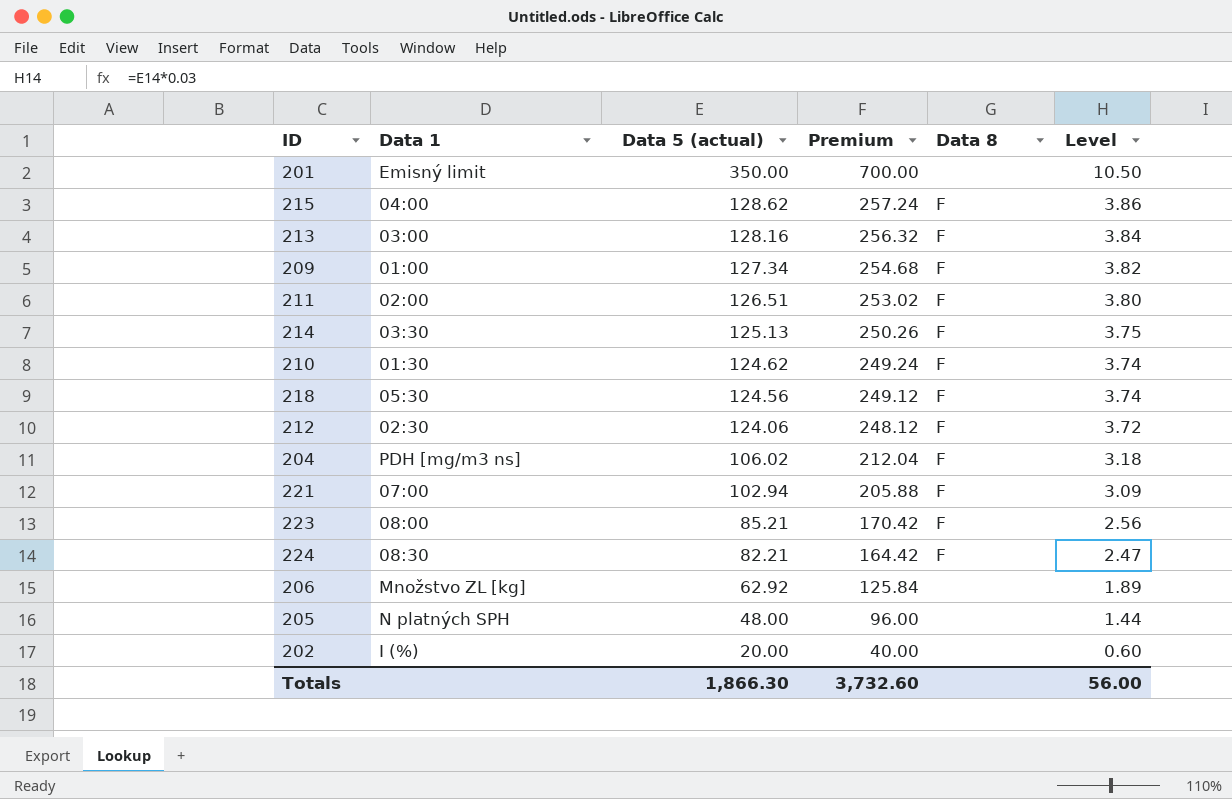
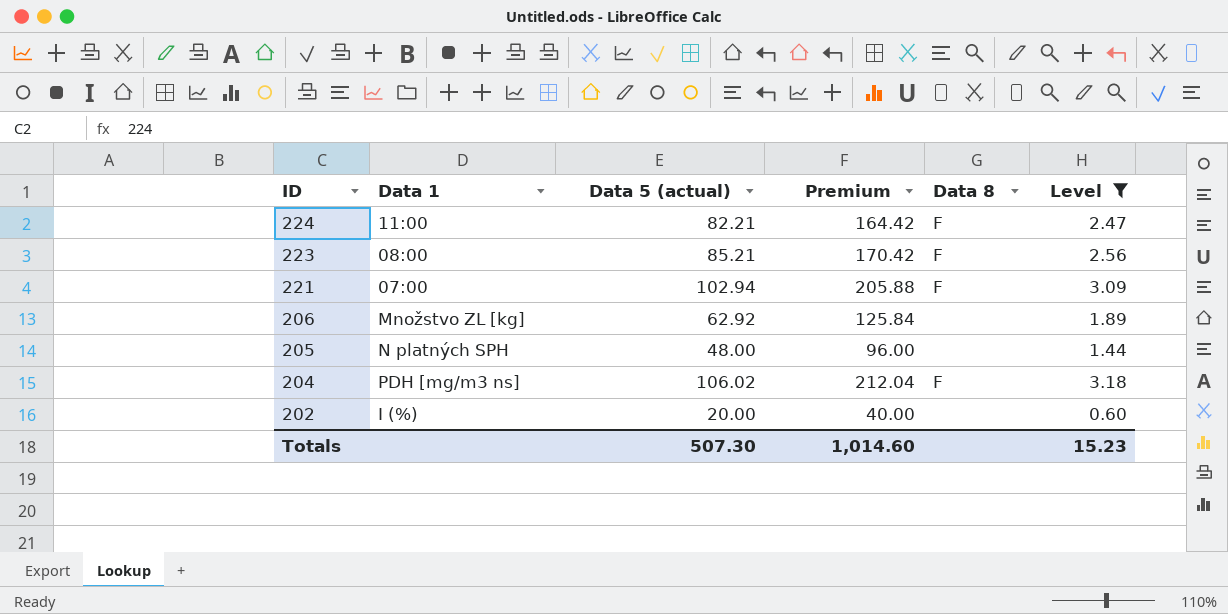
filter: none -> Level <= 3.18
row order: Data 5 (actual) descending -> ID descending
224 | Data 1: 08:30 -> 11:00
Totals | Data 5 (actual): 1,866.30 -> 507.30
Totals | Premium: 3,732.60 -> 1,014.60
Totals | Level: 56.00 -> 15.23

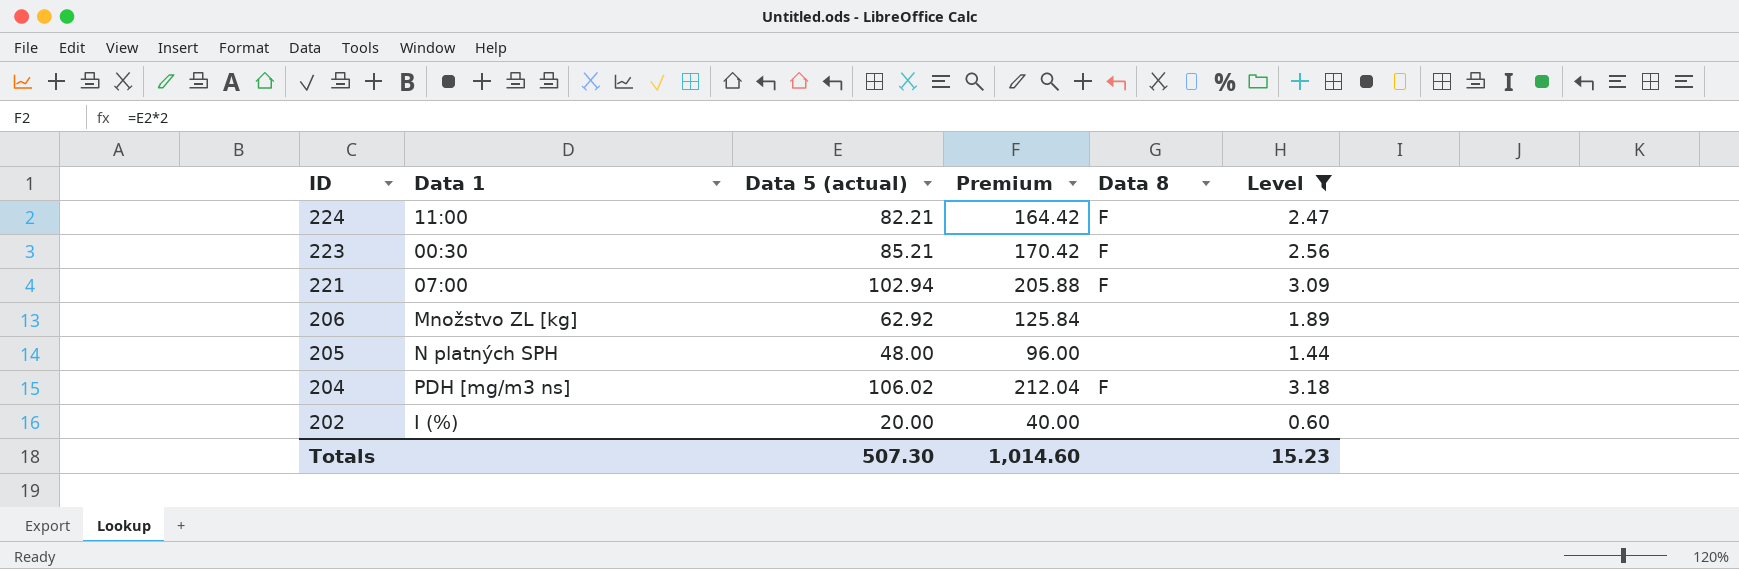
223 | Data 1: 08:00 -> 00:30

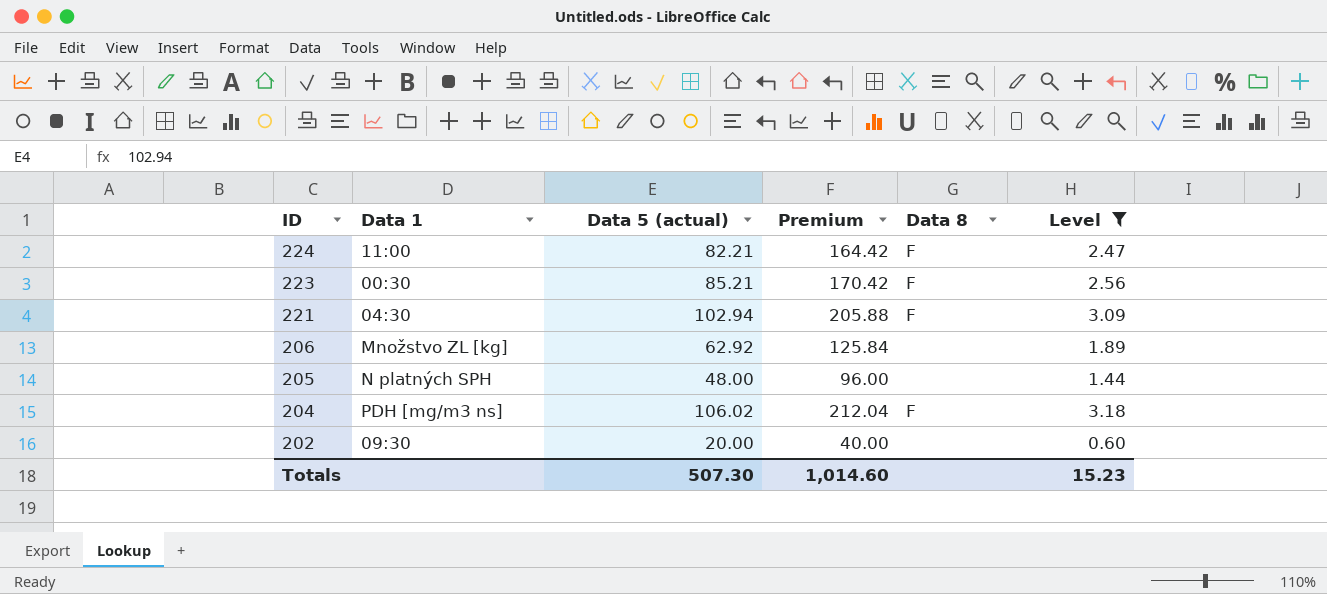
221 | Data 1: 07:00 -> 04:30
202 | Data 1: I (%) -> 09:30

